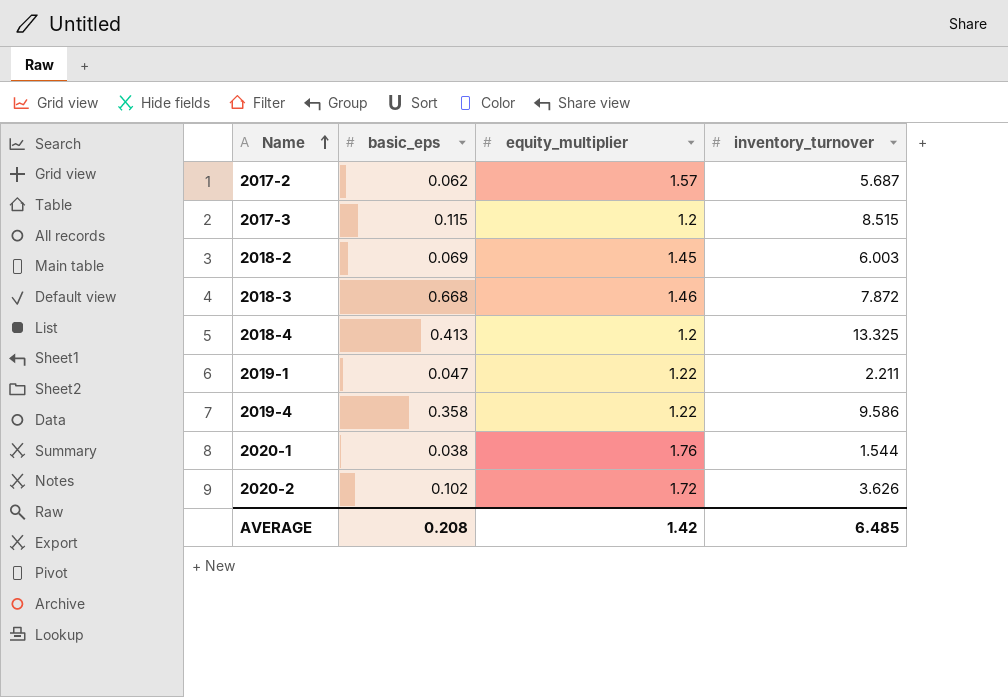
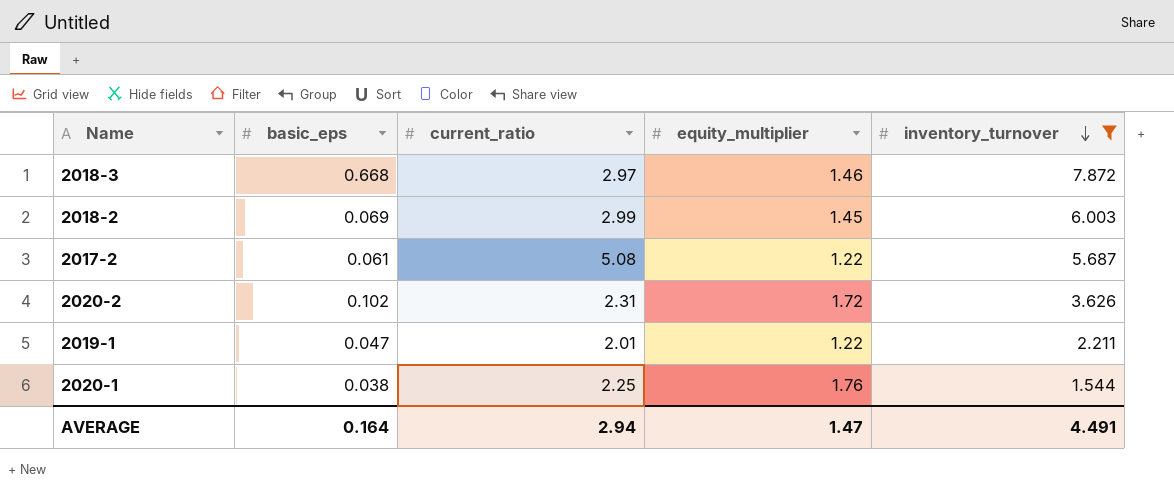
filter: none -> inventory_turnover <= 7.872
row order: Name ascending -> inventory_turnover descending
column current_ratio | position: none -> 3
2017-2 | basic_eps: 0.062 -> 0.061
2017-2 | equity_multiplier: 1.57 -> 1.22
AVERAGE | basic_eps: 0.208 -> 0.164
AVERAGE | equity_multiplier: 1.42 -> 1.47
AVERAGE | inventory_turnover: 6.485 -> 4.491

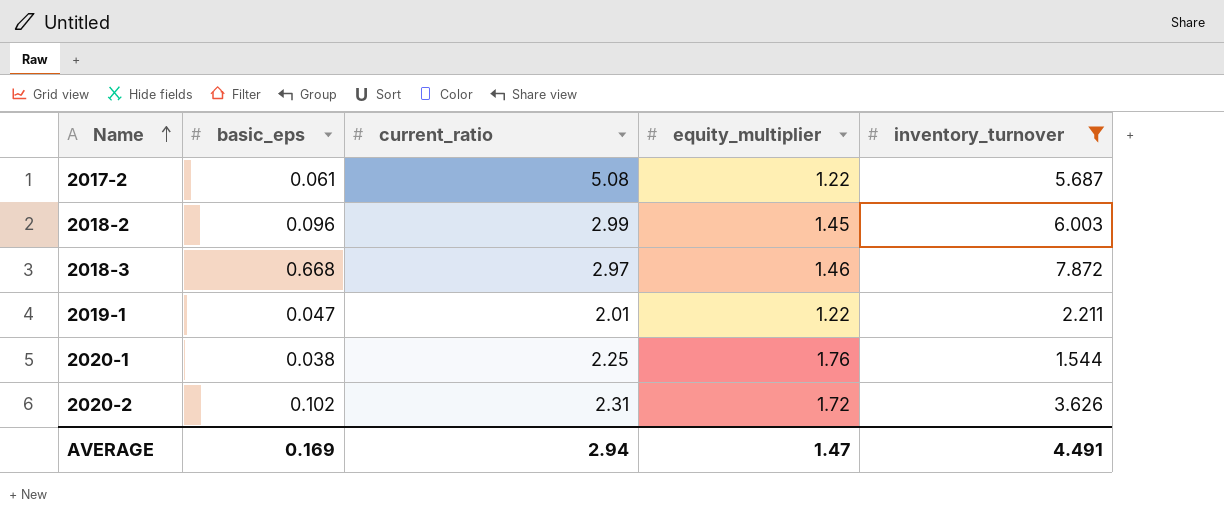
row order: inventory_turnover descending -> Name ascending
2018-2 | basic_eps: 0.069 -> 0.096
AVERAGE | basic_eps: 0.164 -> 0.169

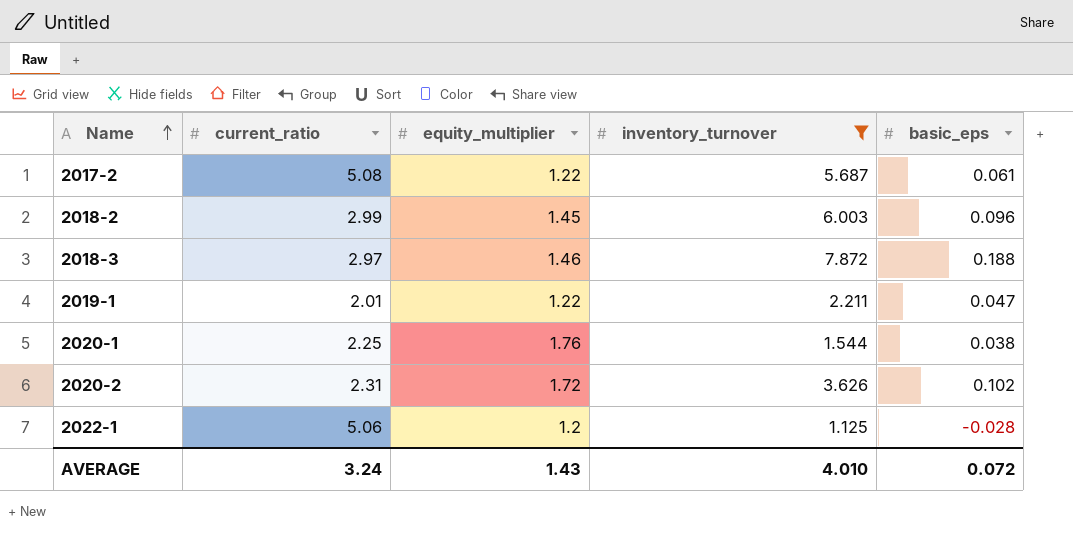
column basic_eps | position: 2 -> 5
2018-3 | basic_eps: 0.668 -> 0.188
row 2022-1: none -> 5.06 | 1.2 | 1.125 | -0.028
AVERAGE | current_ratio: 2.94 -> 3.24
AVERAGE | equity_multiplier: 1.47 -> 1.43
AVERAGE | inventory_turnover: 4.491 -> 4.010
AVERAGE | basic_eps: 0.169 -> 0.072

